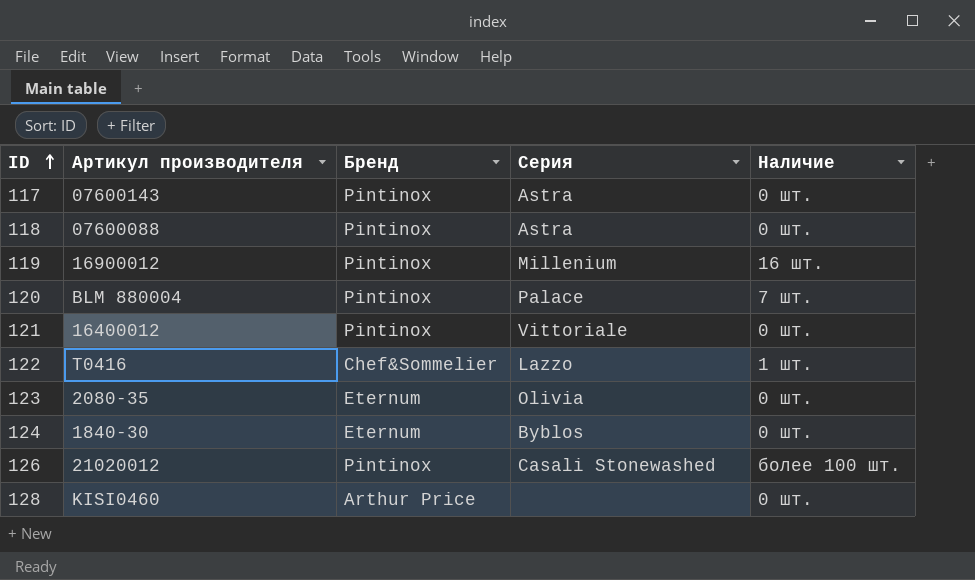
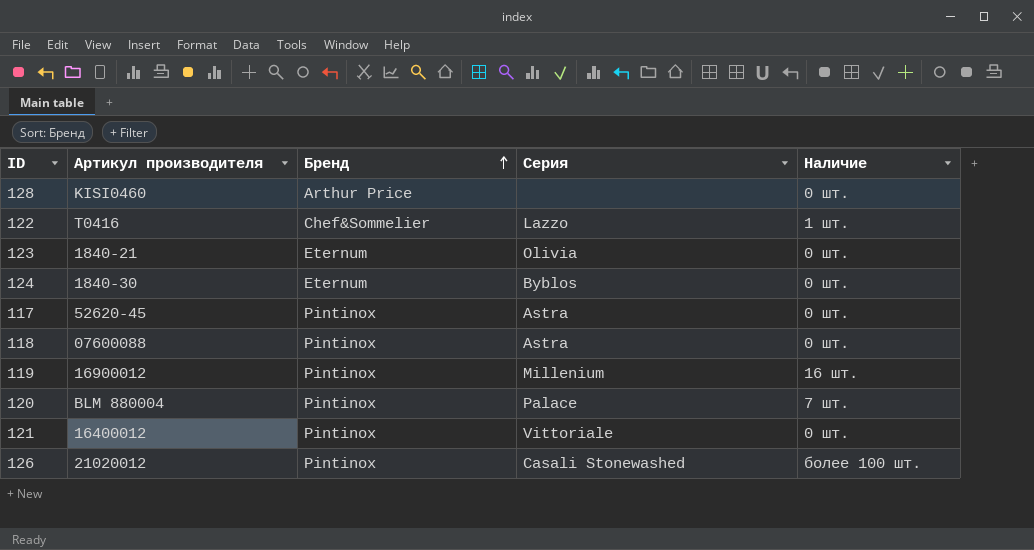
row order: ID ascending -> Бренд ascending
123 | Артикул производителя: 2080-35 -> 1840-21
117 | Артикул производителя: 07600143 -> 52620-45

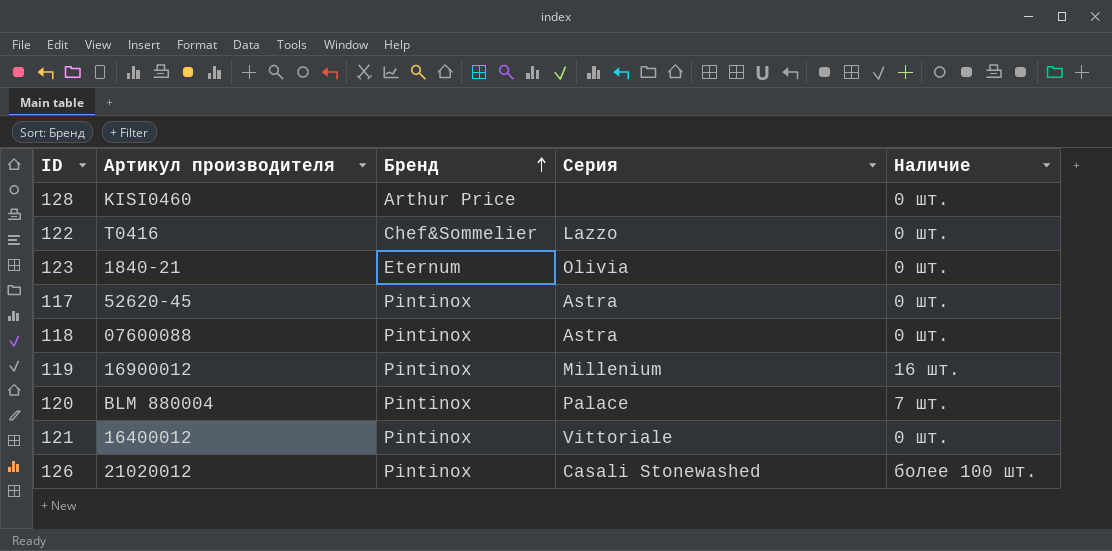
row 124: 1840-30 | Eternum | Byblos | 0 шт. -> none
122 | Наличие: 1 шт. -> 0 шт.

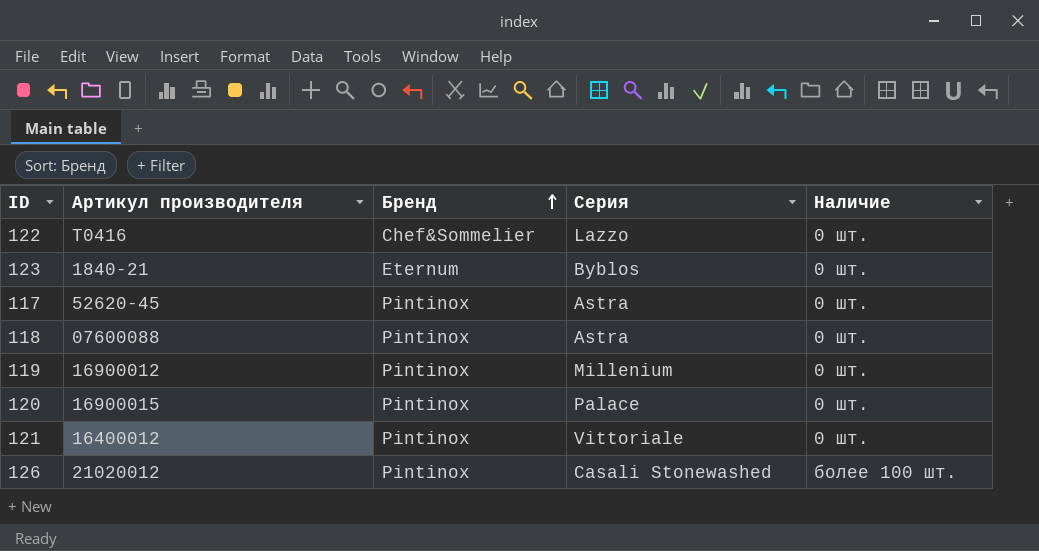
row 128: KISI0460 | Arthur Price | none | 0 шт. -> none
123 | Серия: Olivia -> Byblos
119 | Наличие: 16 шт. -> 0 шт.
120 | Артикул производителя: BLM 880004 -> 16900015
120 | Наличие: 7 шт. -> 0 шт.

